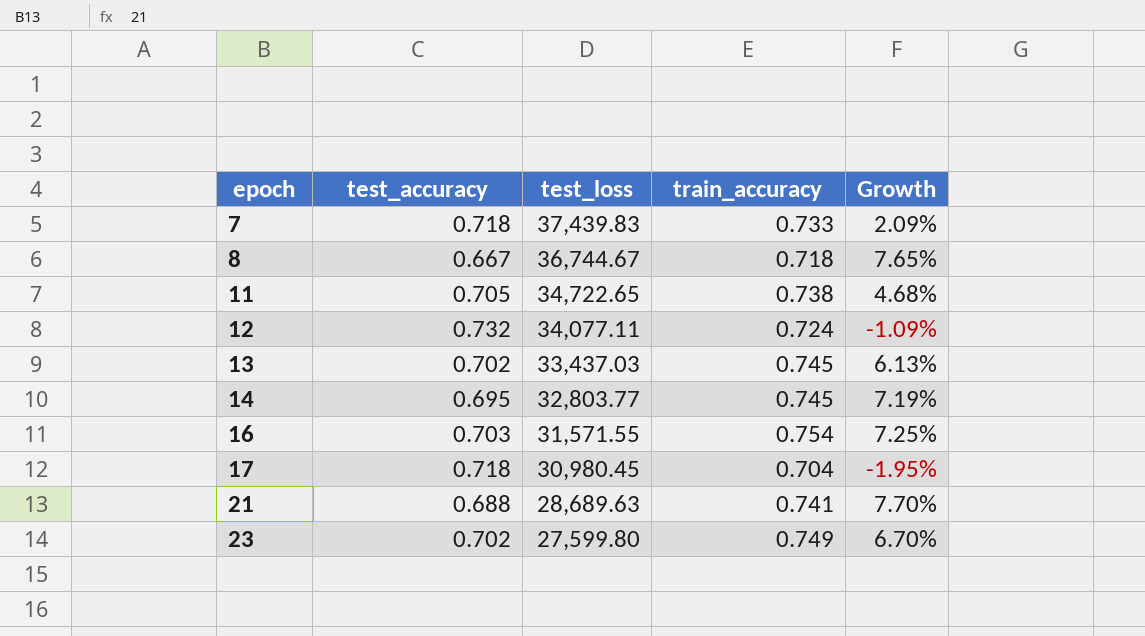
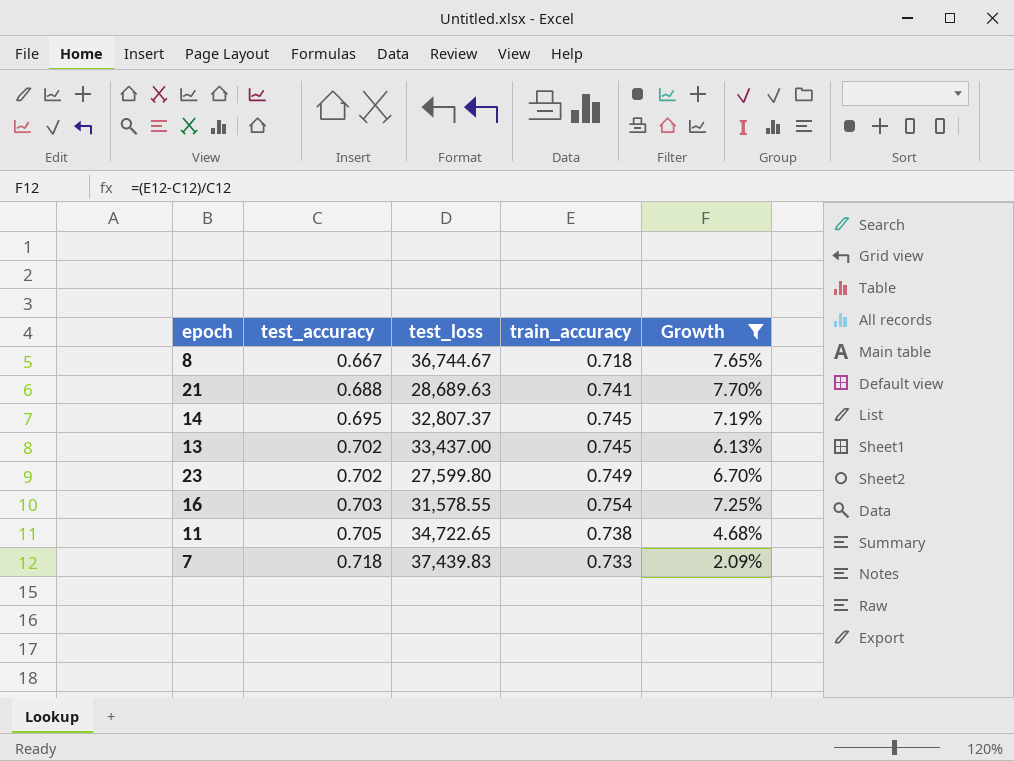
filter: none -> Growth >= 2.09%
row order: epoch ascending -> test_accuracy ascending
14 | test_loss: 32,803.77 -> 32,807.37
13 | test_loss: 33,437.03 -> 33,437.00
16 | test_loss: 31,571.55 -> 31,578.55

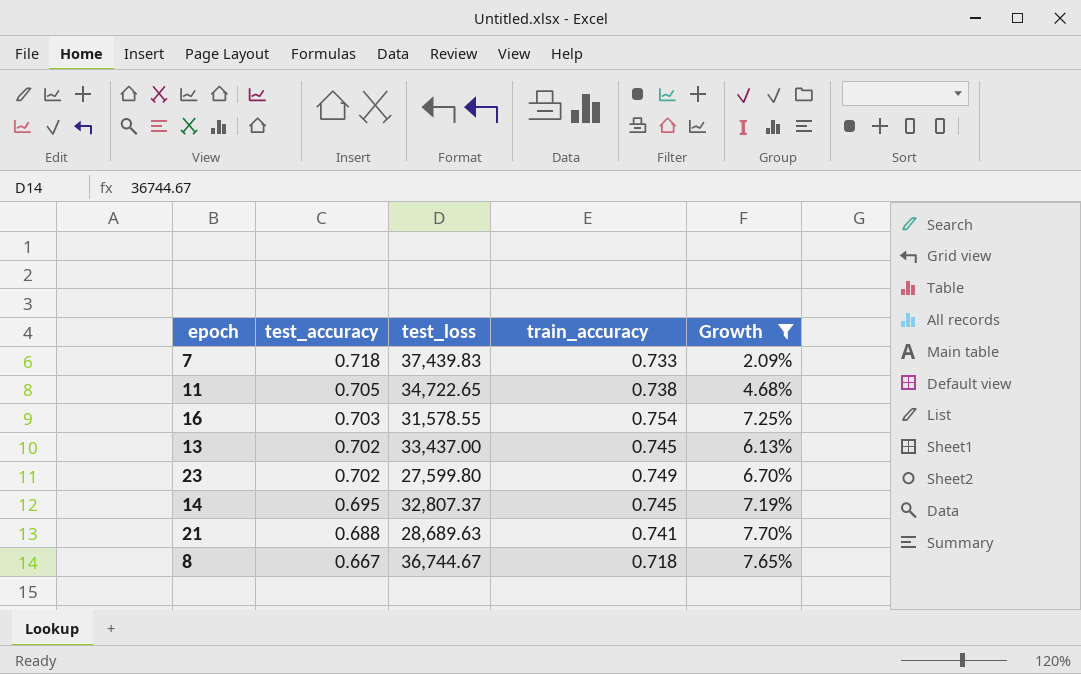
row order: test_accuracy ascending -> test_accuracy descending

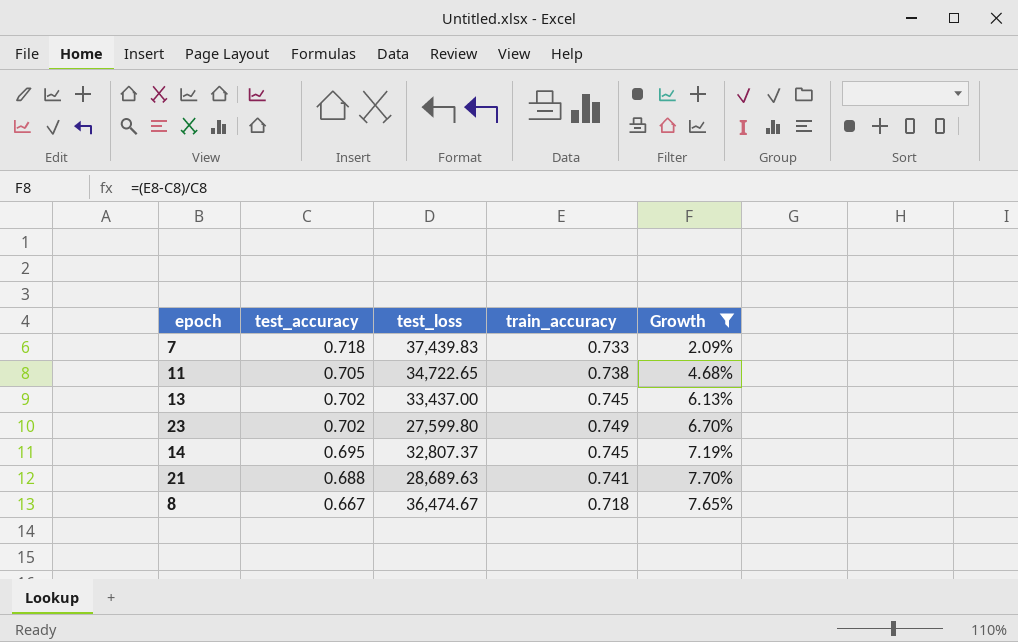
row 16: 0.703 | 31,578.55 | 0.754 | 7.25% -> none
8 | test_loss: 36,744.67 -> 36,474.67

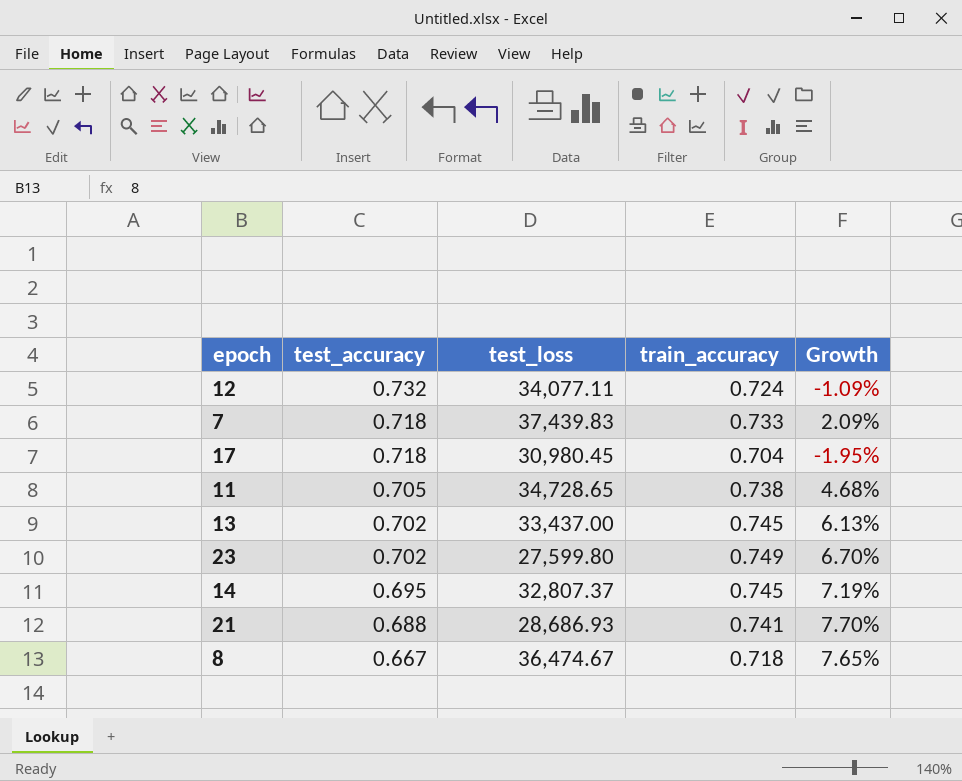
filter: Growth >= 2.09% -> none
11 | test_loss: 34,722.65 -> 34,728.65
21 | test_loss: 28,689.63 -> 28,686.93

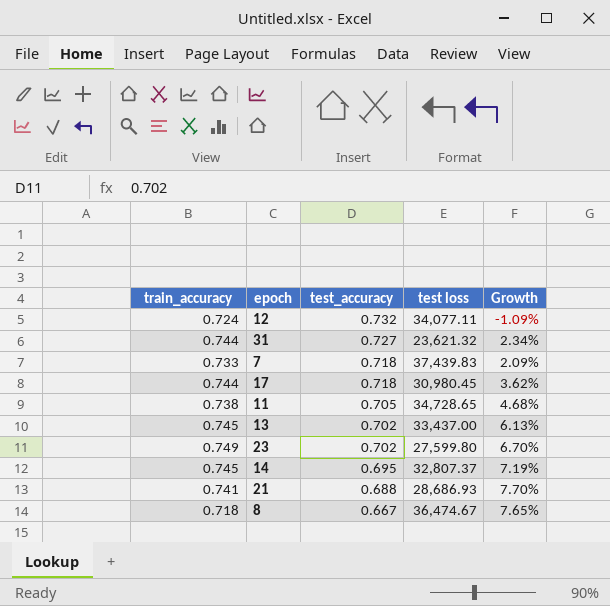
column train_accuracy | position: 4 -> 1
column name: test_loss -> test loss
row 31: none -> 0.744 | 0.727 | 23,621.32 | 2.34%
17 | train_accuracy: 0.704 -> 0.744
17 | Growth: -1.95% -> 3.62%

